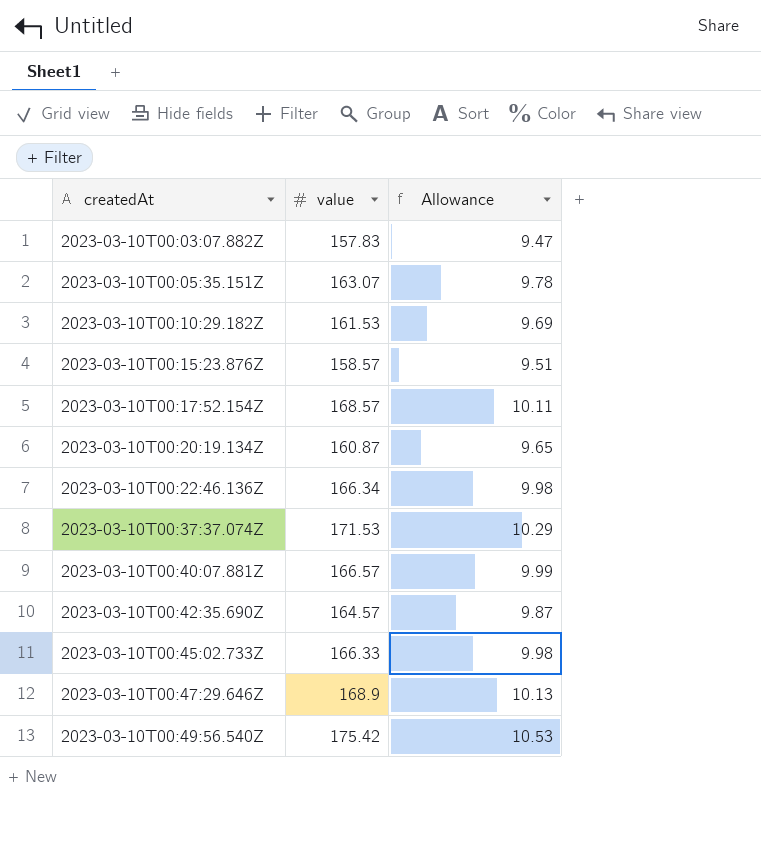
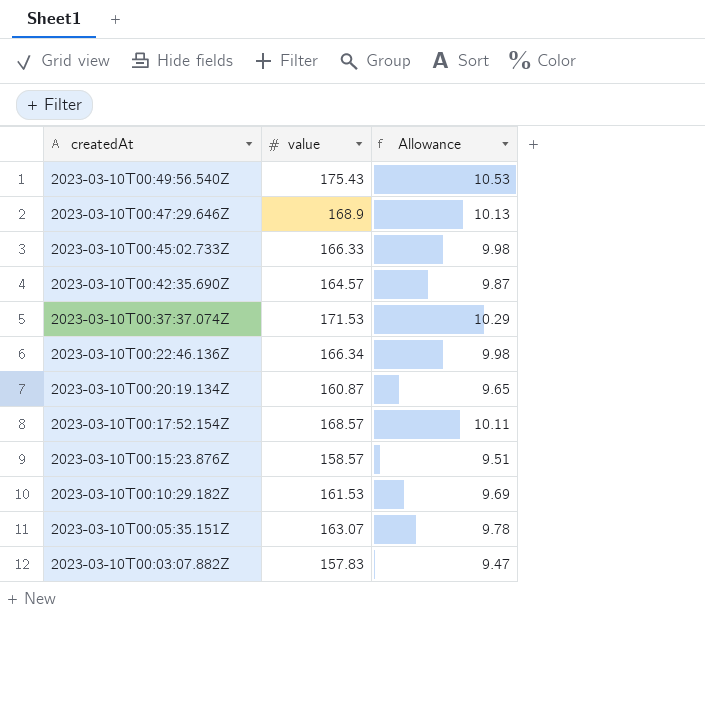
row order: createdAt ascending -> createdAt descending
row 2023-03-10T00:40:07.881Z: 166.57 | 9.99 -> none
2023-03-10T00:49:56.540Z | value: 175.42 -> 175.43

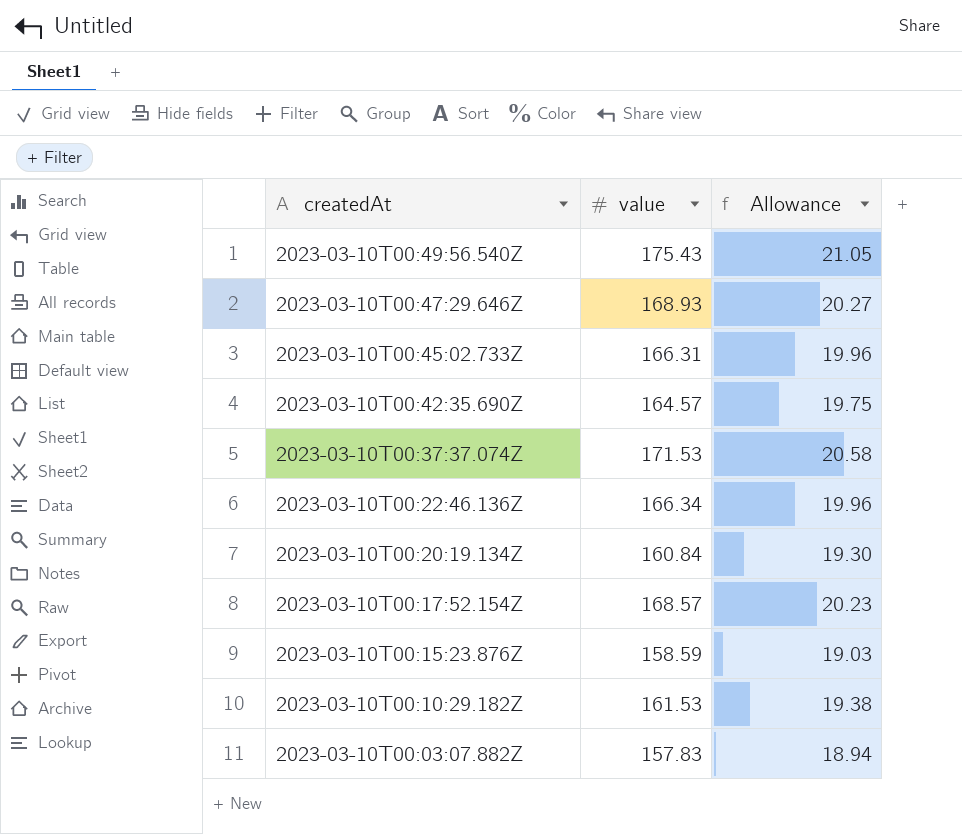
column Allowance | formula: [value] * 0.06 -> [value] * 0.12
row 2023-03-10T00:05:35.151Z: 163.07 | 9.78 -> none
2023-03-10T00:47:29.646Z | value: 168.9 -> 168.93
2023-03-10T00:45:02.733Z | value: 166.33 -> 166.31
2023-03-10T00:20:19.134Z | value: 160.87 -> 160.84
2023-03-10T00:15:23.876Z | value: 158.57 -> 158.59

